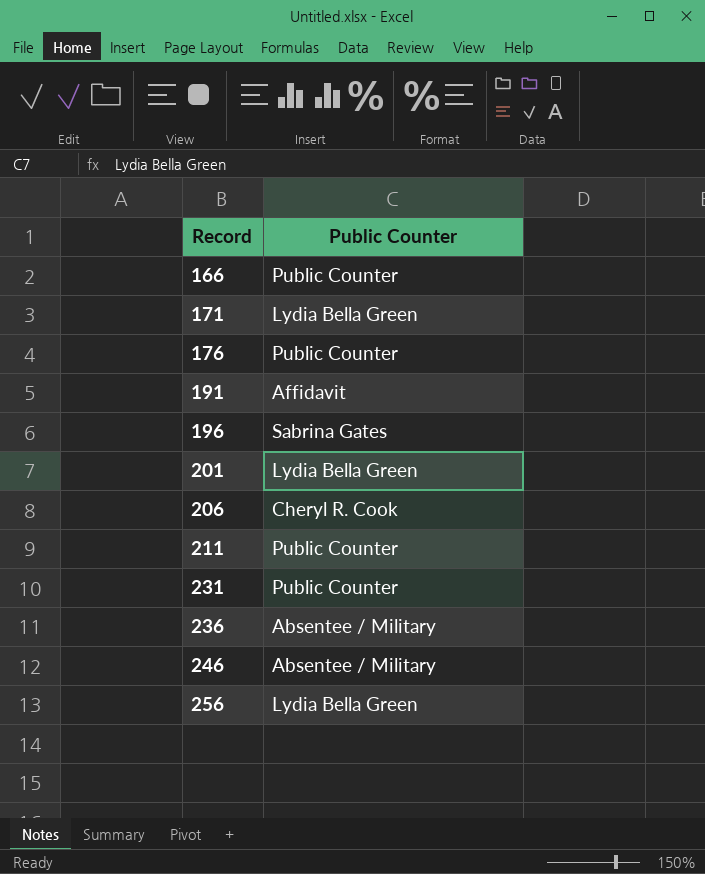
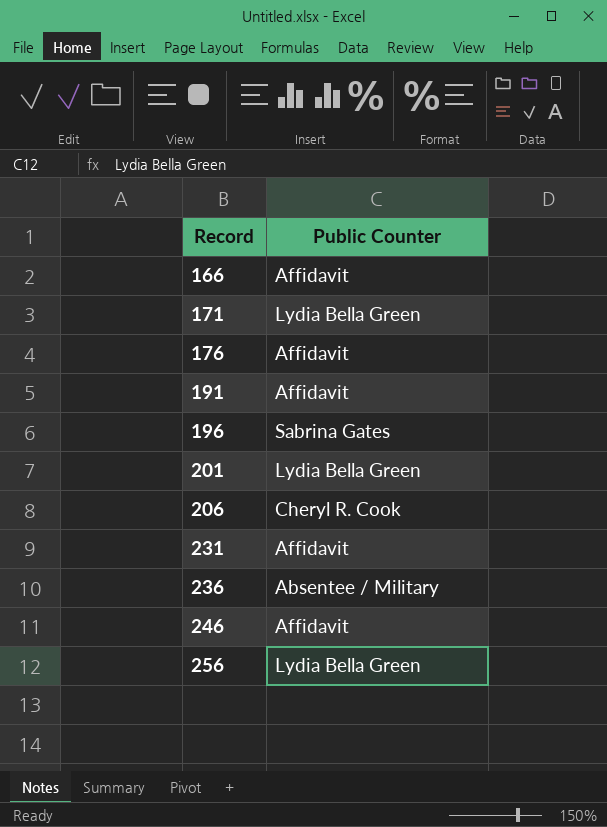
row 211: Public Counter -> none
166 | Public Counter: Public Counter -> Affidavit
176 | Public Counter: Public Counter -> Affidavit
231 | Public Counter: Public Counter -> Affidavit
246 | Public Counter: Absentee / Military -> Affidavit

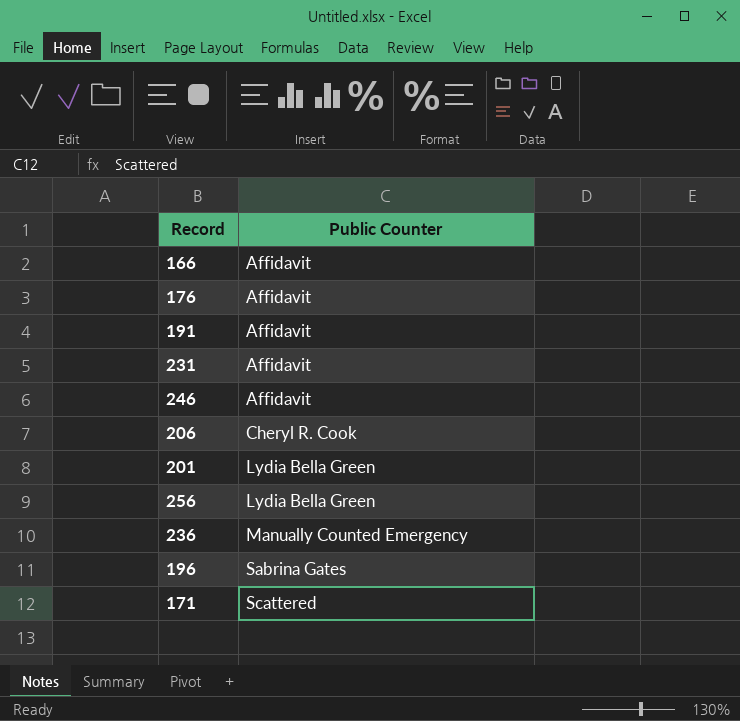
row order: Record ascending -> Public Counter ascending
236 | Public Counter: Absentee / Military -> Manually Counted Emergency
171 | Public Counter: Lydia Bella Green -> Scattered

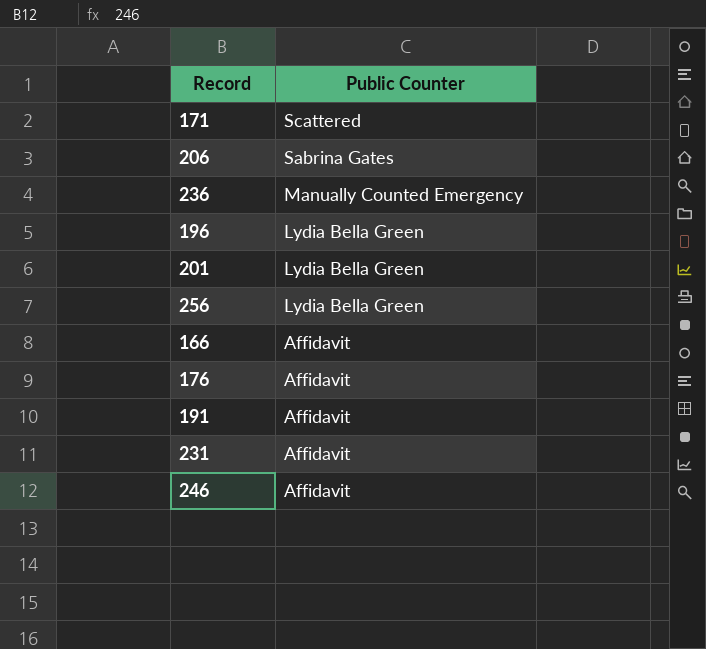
row order: Public Counter ascending -> Public Counter descending
206 | Public Counter: Cheryl R. Cook -> Sabrina Gates
196 | Public Counter: Sabrina Gates -> Lydia Bella Green

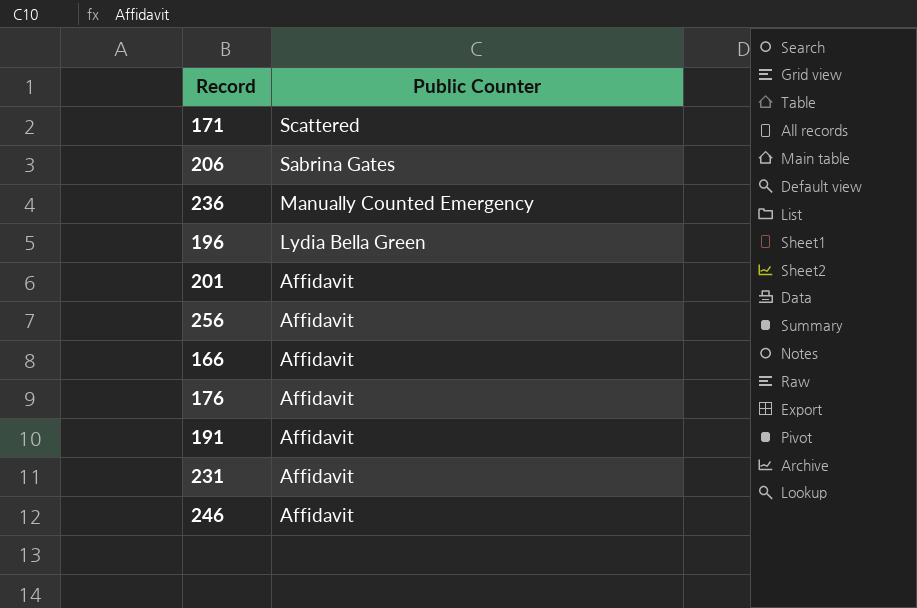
201 | Public Counter: Lydia Bella Green -> Affidavit
256 | Public Counter: Lydia Bella Green -> Affidavit

